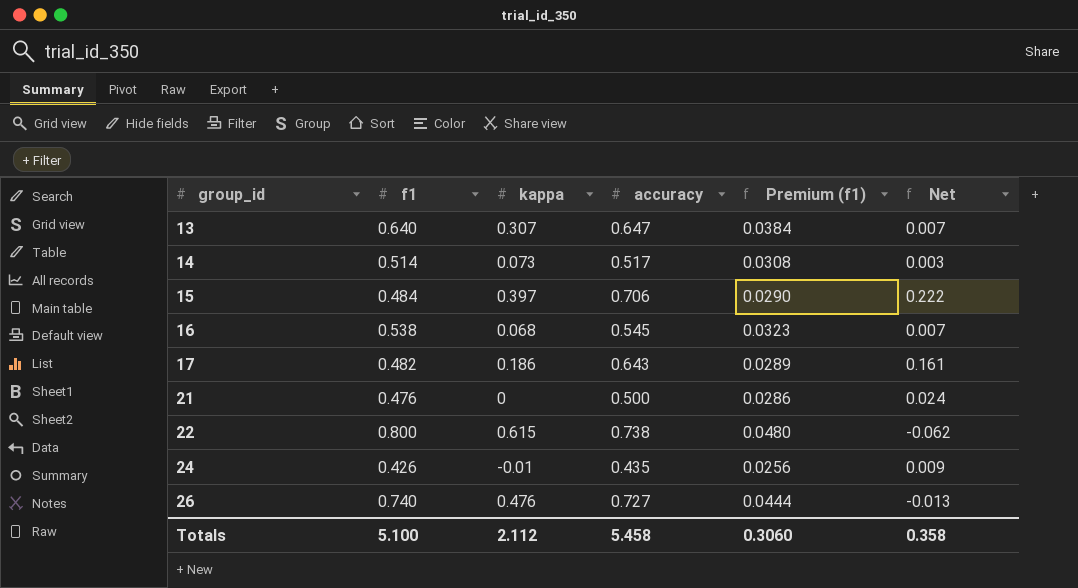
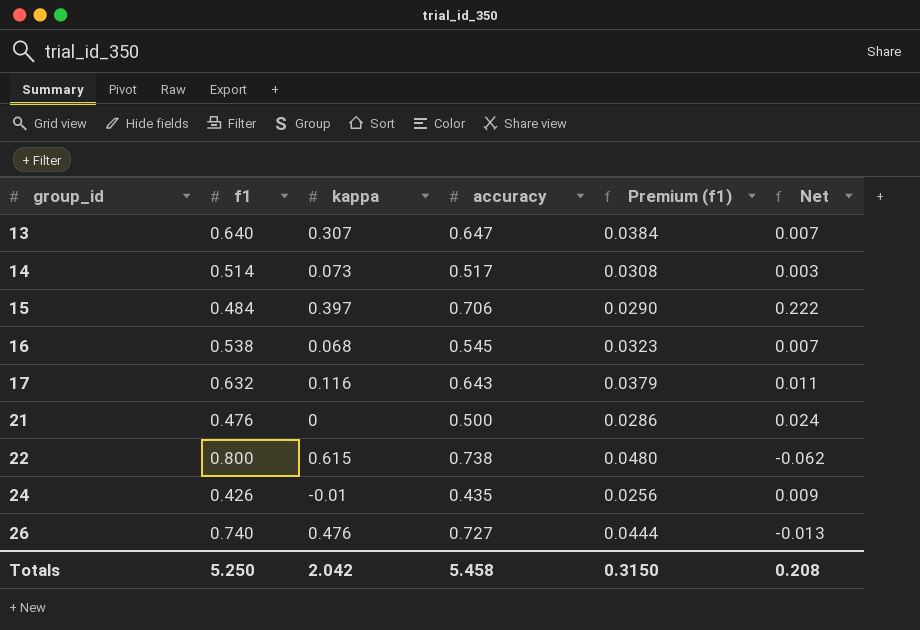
17 | f1: 0.482 -> 0.632
17 | kappa: 0.186 -> 0.116
17 | Premium (f1): 0.0289 -> 0.0379
17 | Net: 0.161 -> 0.011
Totals | f1: 5.100 -> 5.250
Totals | kappa: 2.112 -> 2.042
Totals | Premium (f1): 0.3060 -> 0.3150
Totals | Net: 0.358 -> 0.208

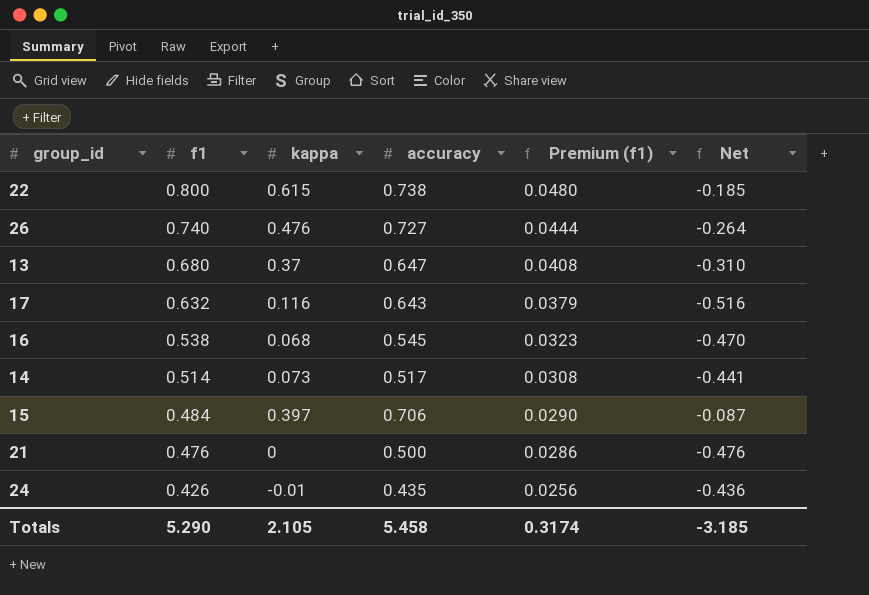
row order: group_id ascending -> f1 descending
column Net | formula: [accuracy] - [f1] -> [kappa] - [f1]
13 | f1: 0.640 -> 0.680
13 | kappa: 0.307 -> 0.37
13 | Premium (f1): 0.0384 -> 0.0408
Totals | f1: 5.250 -> 5.290
Totals | kappa: 2.042 -> 2.105
Totals | Premium (f1): 0.3150 -> 0.3174
Totals | Net: 0.208 -> -3.185

